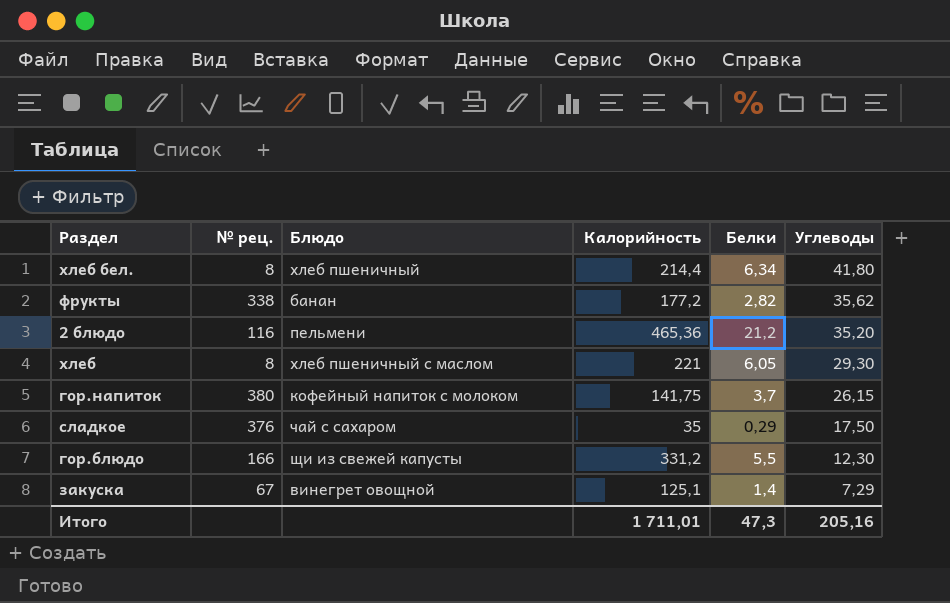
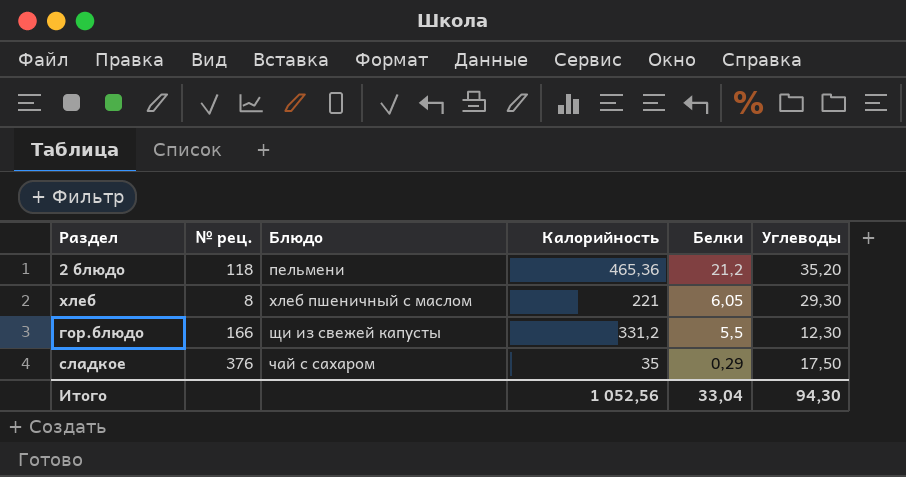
row order: Углеводы descending -> Белки descending
row хлеб бел.: 8 | хлеб пшеничный | 214,4 | 6,34 | 41,80 -> none
row фрукты: 338 | банан | 177,2 | 2,82 | 35,62 -> none
row гор.напиток: 380 | кофейный напиток с молоком | 141,75 | 3,7 | 26,15 -> none
row закуска: 67 | винегрет овощной | 125,1 | 1,4 | 7,29 -> none
2 блюдо | № рец.: 116 -> 118
Итого | Калорийность: 1 711,01 -> 1 052,56
Итого | Белки: 47,3 -> 33,04
Итого | Углеводы: 205,16 -> 94,30

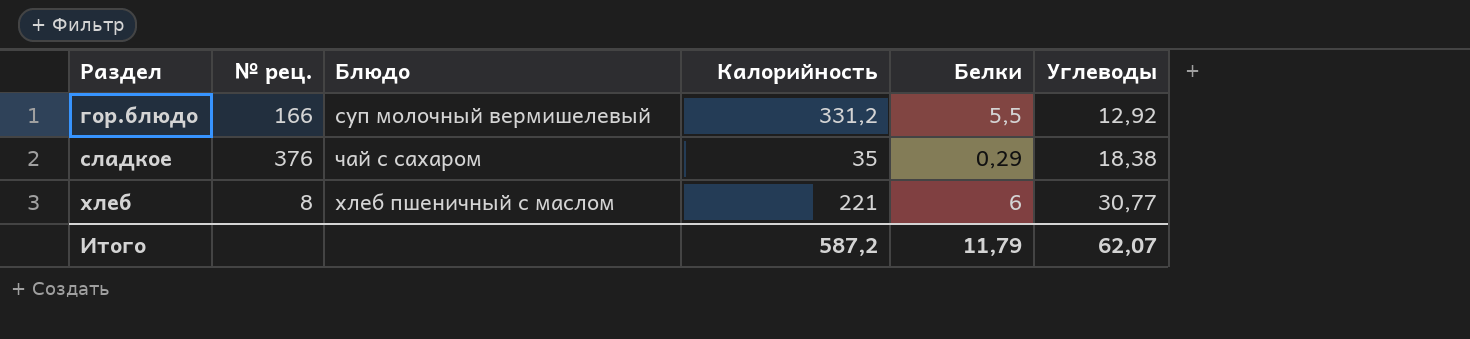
row order: Белки descending -> Раздел ascending
row 2 блюдо: 118 | пельмени | 465,36 | 21,2 | 35,20 -> none
гор.блюдо | Блюдо: щи из свежей капусты -> суп молочный вермишелевый
гор.блюдо | Углеводы: 12,30 -> 12,92
сладкое | Углеводы: 17,50 -> 18,38
хлеб | Белки: 6,05 -> 6
хлеб | Углеводы: 29,30 -> 30,77
Итого | Калорийность: 1 052,56 -> 587,2
Итого | Белки: 33,04 -> 11,79
Итого | Углеводы: 94,30 -> 62,07

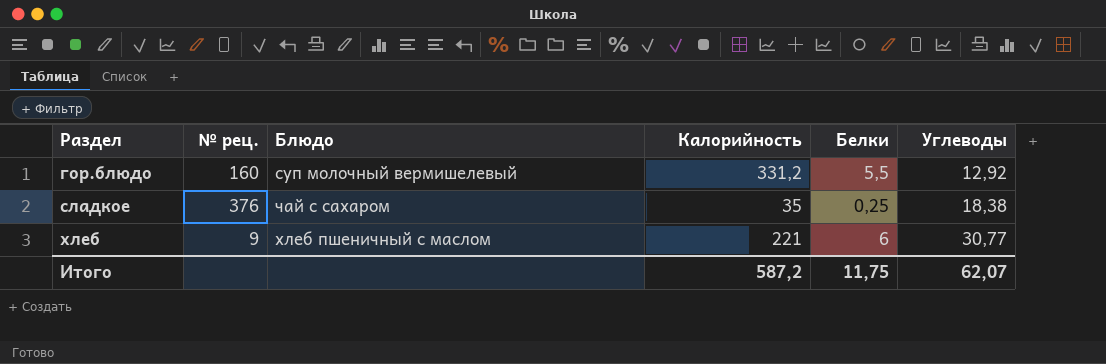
гор.блюдо | № рец.: 166 -> 160
сладкое | Белки: 0,29 -> 0,25
хлеб | № рец.: 8 -> 9
Итого | Белки: 11,79 -> 11,75

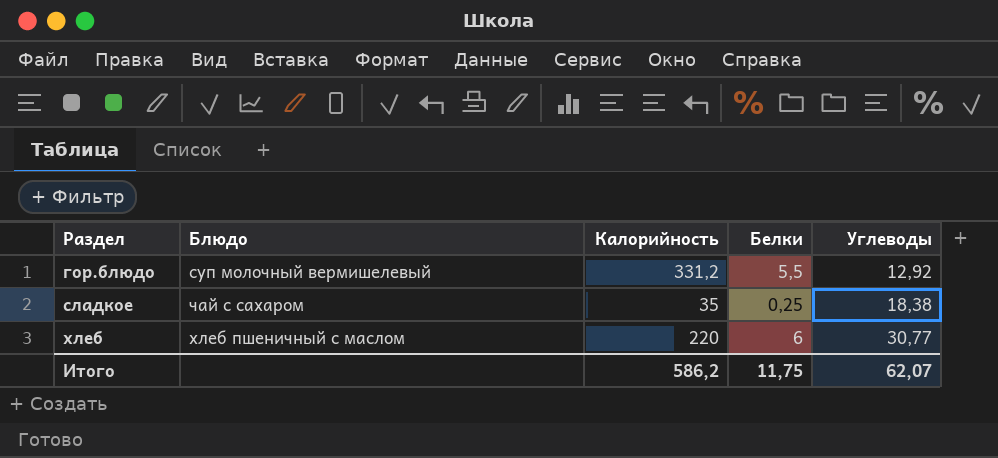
column № рец. | position: 2 -> none
хлеб | Калорийность: 221 -> 220
Итого | Калорийность: 587,2 -> 586,2

